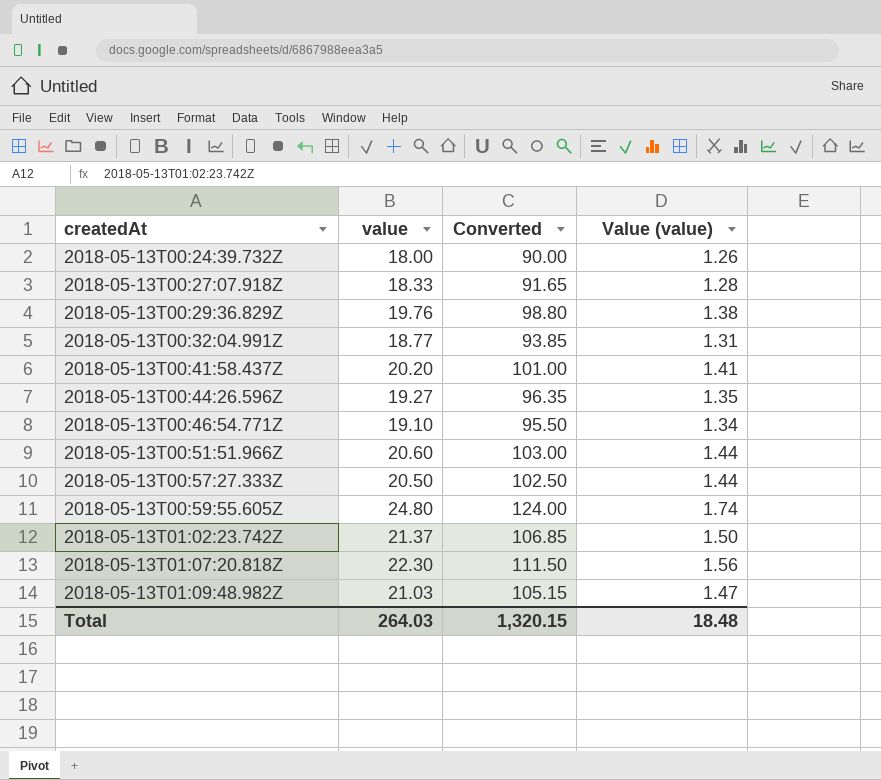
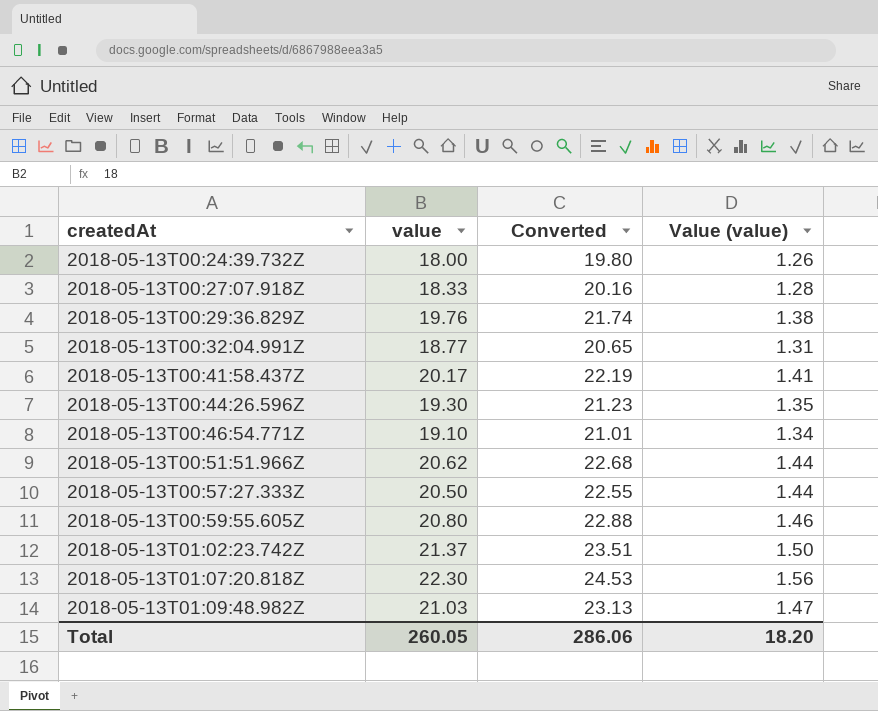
column Converted | formula: [value] * 5 -> [value] * 1.1
2018-05-13T00:41:58.437Z | value: 20.20 -> 20.17
2018-05-13T00:44:26.596Z | value: 19.27 -> 19.30
2018-05-13T00:51:51.966Z | value: 20.60 -> 20.62
2018-05-13T00:59:55.605Z | value: 24.80 -> 20.80
2018-05-13T00:59:55.605Z | Value (value): 1.74 -> 1.46
Total | value: 264.03 -> 260.05
Total | Converted: 1,320.15 -> 286.06
Total | Value (value): 18.48 -> 18.20

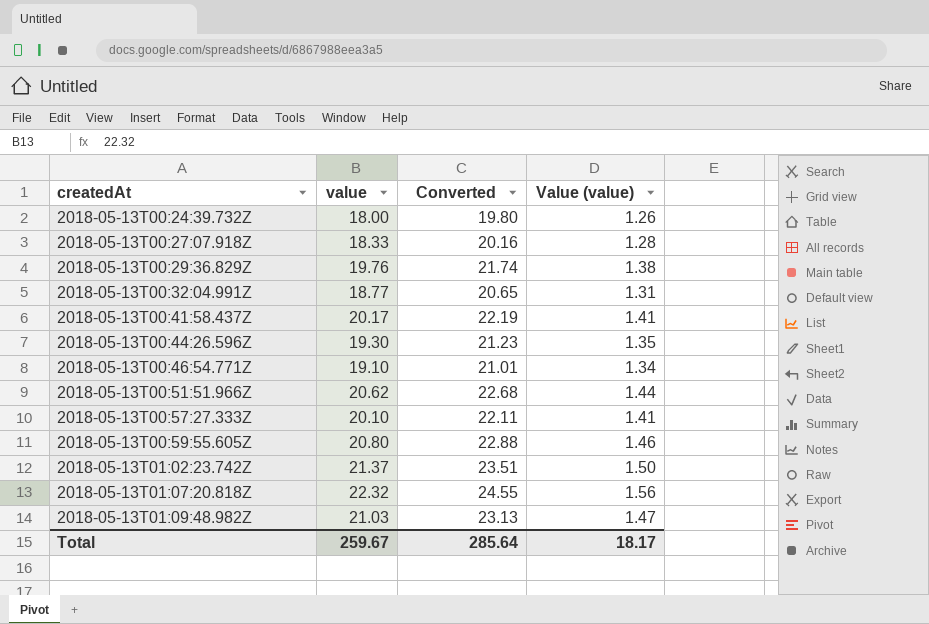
2018-05-13T00:57:27.333Z | value: 20.50 -> 20.10
2018-05-13T00:57:27.333Z | Converted: 22.55 -> 22.11
2018-05-13T00:57:27.333Z | Value (value): 1.44 -> 1.41
2018-05-13T01:07:20.818Z | value: 22.30 -> 22.32
2018-05-13T01:07:20.818Z | Converted: 24.53 -> 24.55
Total | value: 260.05 -> 259.67
Total | Converted: 286.06 -> 285.64
Total | Value (value): 18.20 -> 18.17

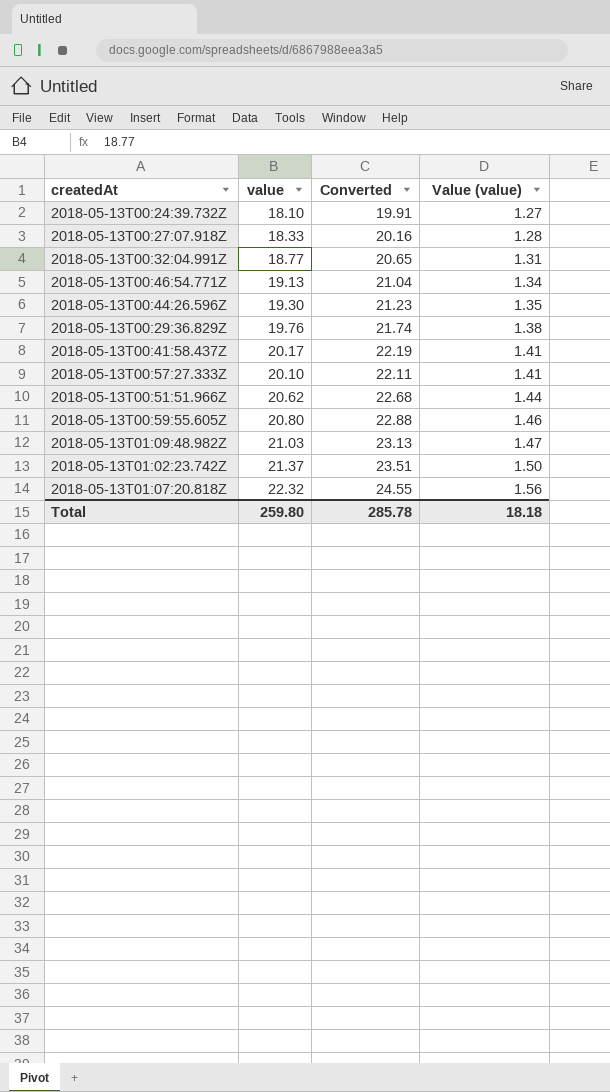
row order: createdAt ascending -> Value (value) ascending
2018-05-13T00:24:39.732Z | value: 18.00 -> 18.10
2018-05-13T00:24:39.732Z | Converted: 19.80 -> 19.91
2018-05-13T00:24:39.732Z | Value (value): 1.26 -> 1.27
2018-05-13T00:46:54.771Z | value: 19.10 -> 19.13
2018-05-13T00:46:54.771Z | Converted: 21.01 -> 21.04
Total | value: 259.67 -> 259.80
Total | Converted: 285.64 -> 285.78
Total | Value (value): 18.17 -> 18.18

